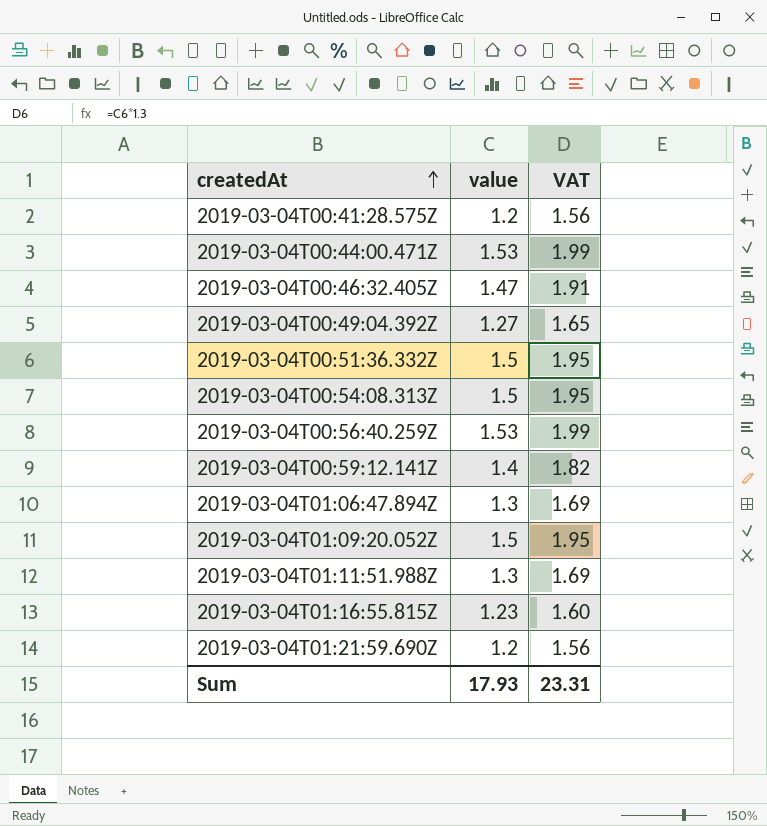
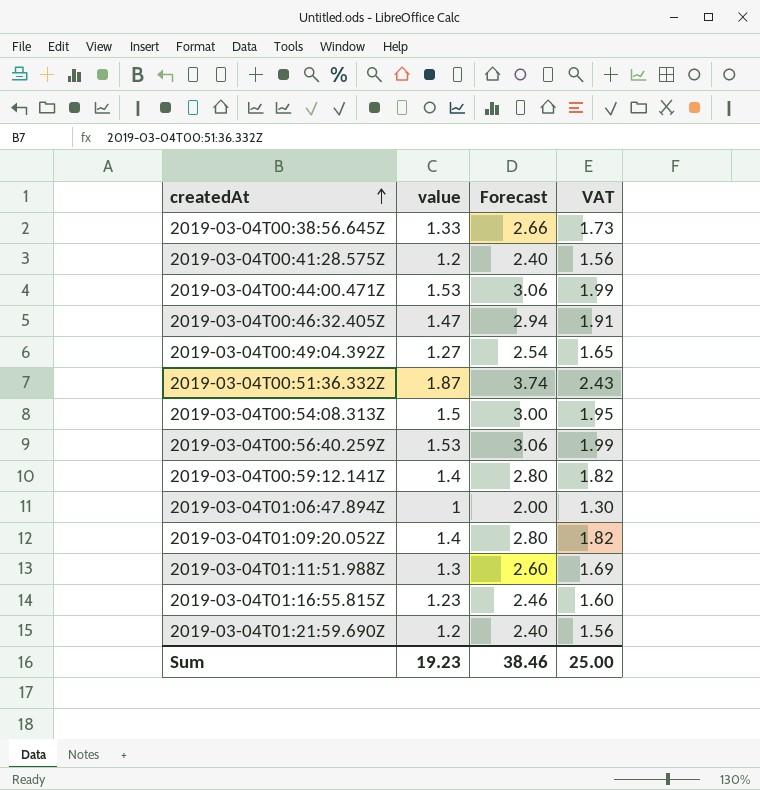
column Forecast | formula: none -> [value] * 2
row 2019-03-04T00:38:56.645Z: none -> 1.33 | 2.66 | 1.73
2019-03-04T00:51:36.332Z | value: 1.5 -> 1.87
2019-03-04T00:51:36.332Z | VAT: 1.95 -> 2.43
2019-03-04T01:06:47.894Z | value: 1.3 -> 1
2019-03-04T01:06:47.894Z | VAT: 1.69 -> 1.30
2019-03-04T01:09:20.052Z | value: 1.5 -> 1.4
2019-03-04T01:09:20.052Z | VAT: 1.95 -> 1.82
Sum | value: 17.93 -> 19.23
Sum | VAT: 23.31 -> 25.00

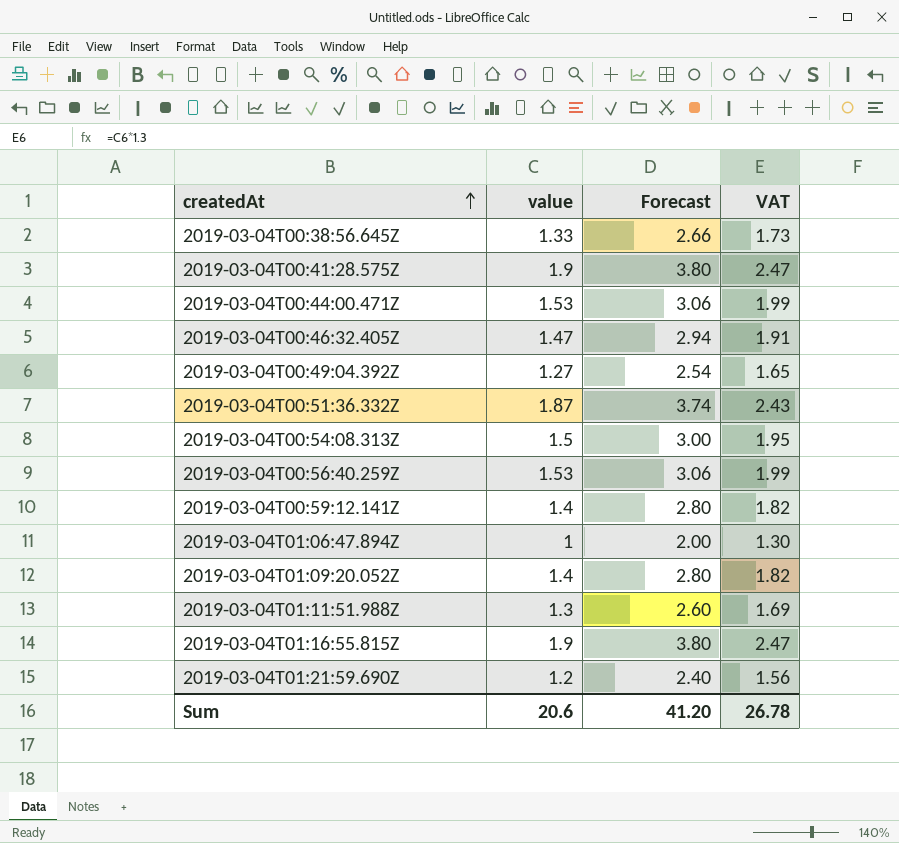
2019-03-04T00:41:28.575Z | value: 1.2 -> 1.9
2019-03-04T00:41:28.575Z | Forecast: 2.40 -> 3.80
2019-03-04T00:41:28.575Z | VAT: 1.56 -> 2.47
2019-03-04T01:16:55.815Z | value: 1.23 -> 1.9
2019-03-04T01:16:55.815Z | Forecast: 2.46 -> 3.80
2019-03-04T01:16:55.815Z | VAT: 1.60 -> 2.47
Sum | value: 19.23 -> 20.6
Sum | Forecast: 38.46 -> 41.20
Sum | VAT: 25.00 -> 26.78

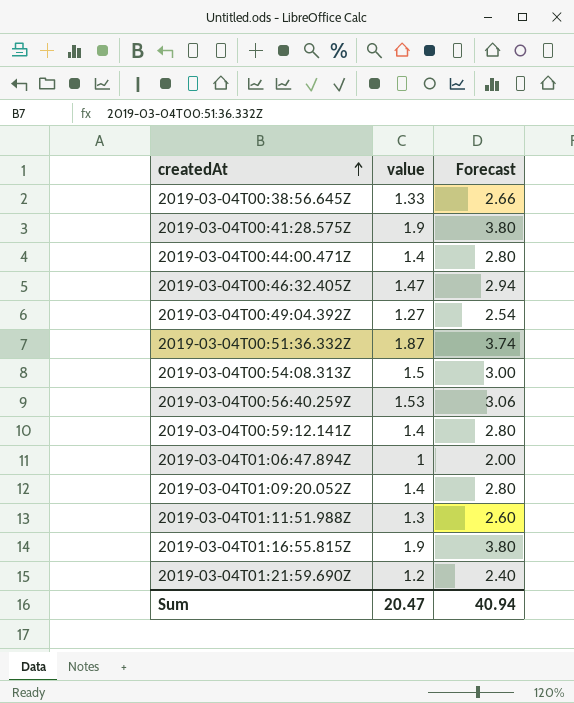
column VAT | formula: [value] * 1.3 -> none
2019-03-04T00:44:00.471Z | value: 1.53 -> 1.4
2019-03-04T00:44:00.471Z | Forecast: 3.06 -> 2.80
Sum | value: 20.6 -> 20.47
Sum | Forecast: 41.20 -> 40.94

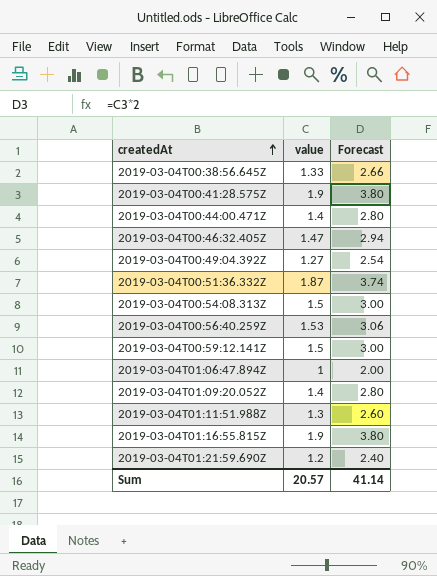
2019-03-04T00:59:12.141Z | value: 1.4 -> 1.5
2019-03-04T00:59:12.141Z | Forecast: 2.80 -> 3.00
Sum | value: 20.47 -> 20.57
Sum | Forecast: 40.94 -> 41.14

